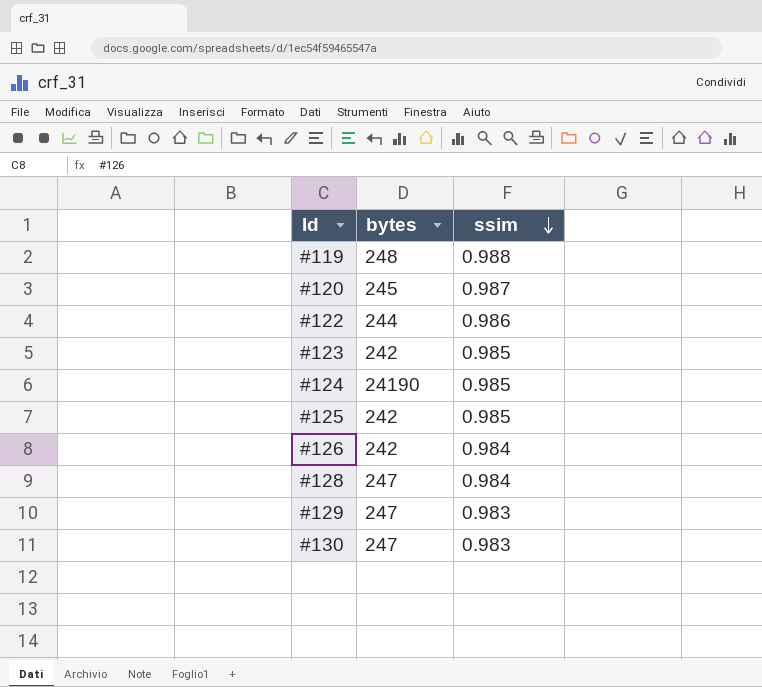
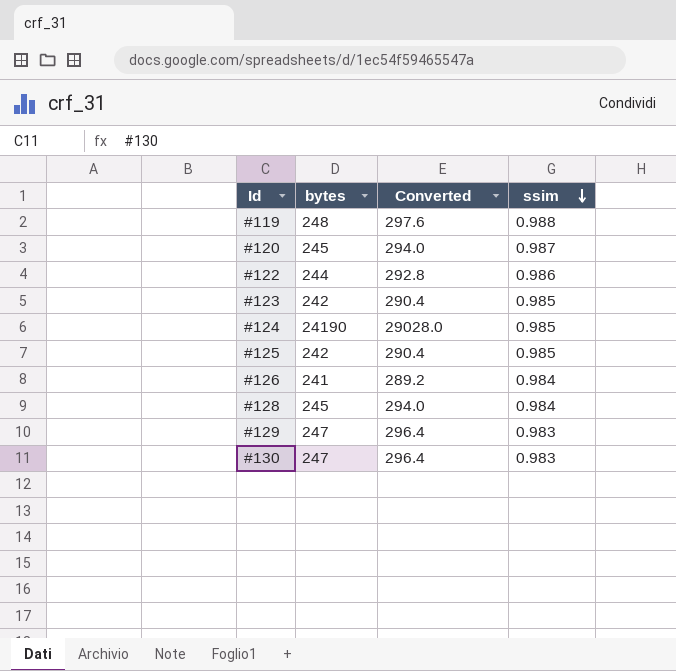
column Converted | formula: none -> [bytes] * 1.2
#126 | bytes: 242 -> 241
#128 | bytes: 247 -> 245

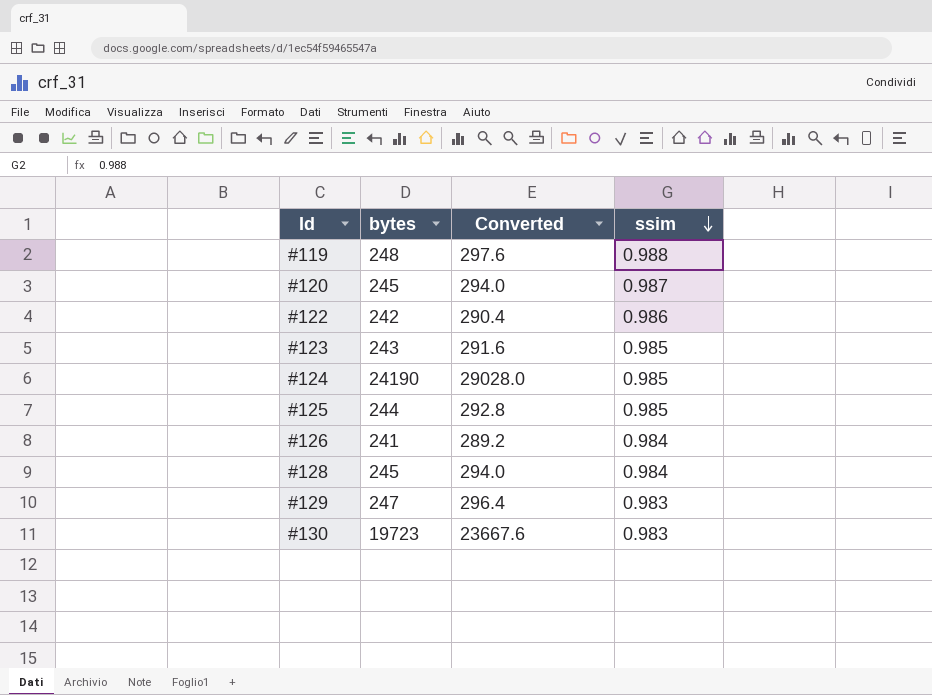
#122 | bytes: 244 -> 242
#122 | Converted: 292.8 -> 290.4
#123 | bytes: 242 -> 243
#123 | Converted: 290.4 -> 291.6
#125 | bytes: 242 -> 244
#125 | Converted: 290.4 -> 292.8
#130 | bytes: 247 -> 19723
#130 | Converted: 296.4 -> 23667.6

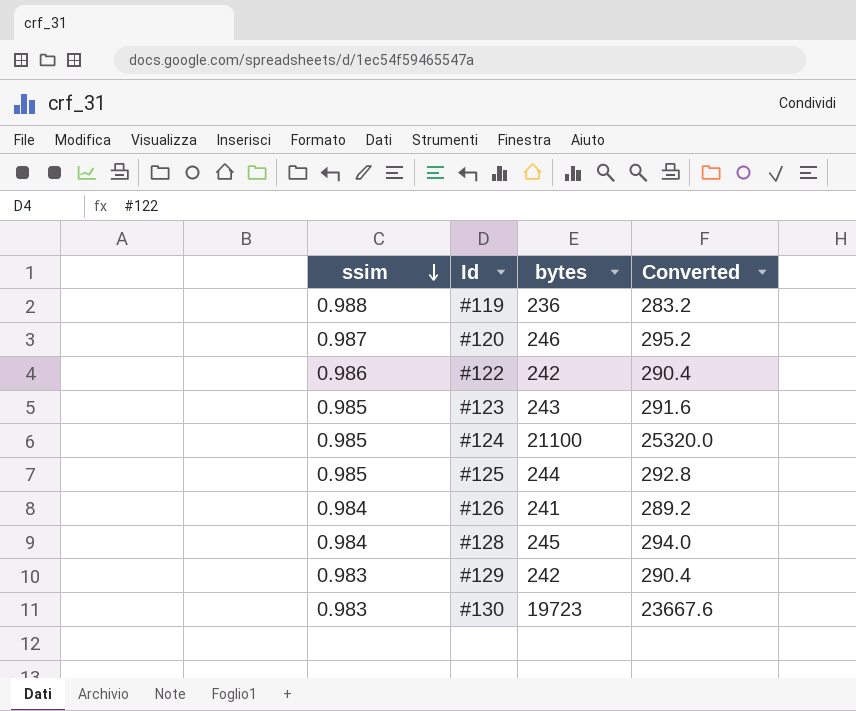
column ssim | position: 4 -> 1
#119 | bytes: 248 -> 236
#119 | Converted: 297.6 -> 283.2
#120 | bytes: 245 -> 246
#120 | Converted: 294.0 -> 295.2
#124 | bytes: 24190 -> 21100
#124 | Converted: 29028.0 -> 25320.0
#129 | bytes: 247 -> 242
#129 | Converted: 296.4 -> 290.4

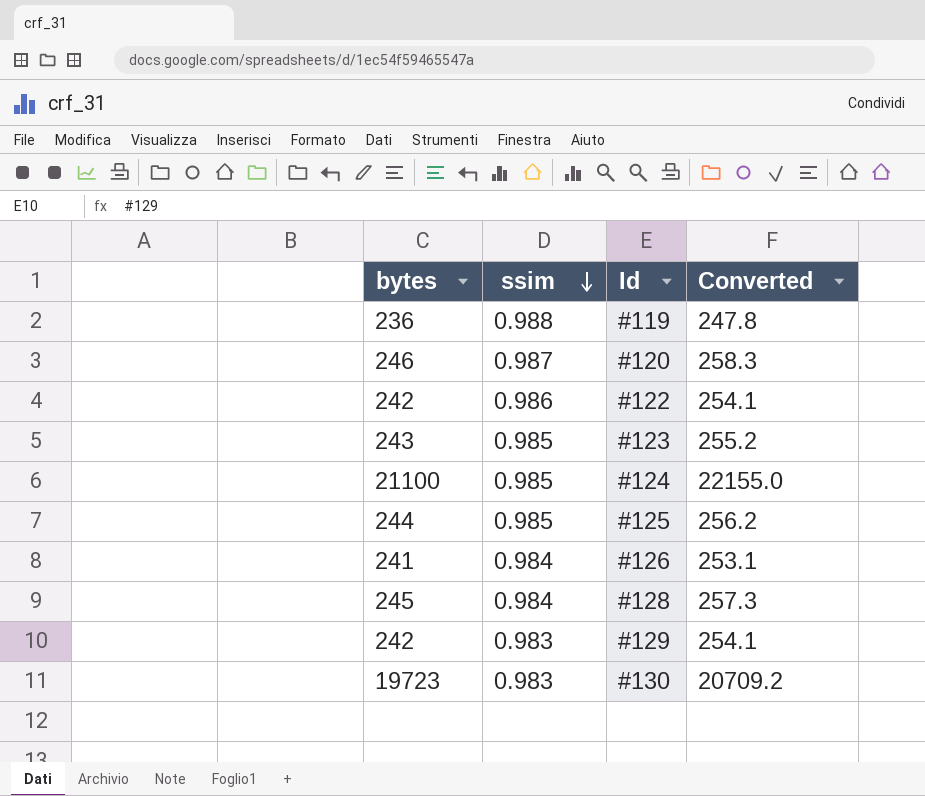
column bytes | position: 3 -> 1
column Converted | formula: [bytes] * 1.2 -> [bytes] * 1.05

